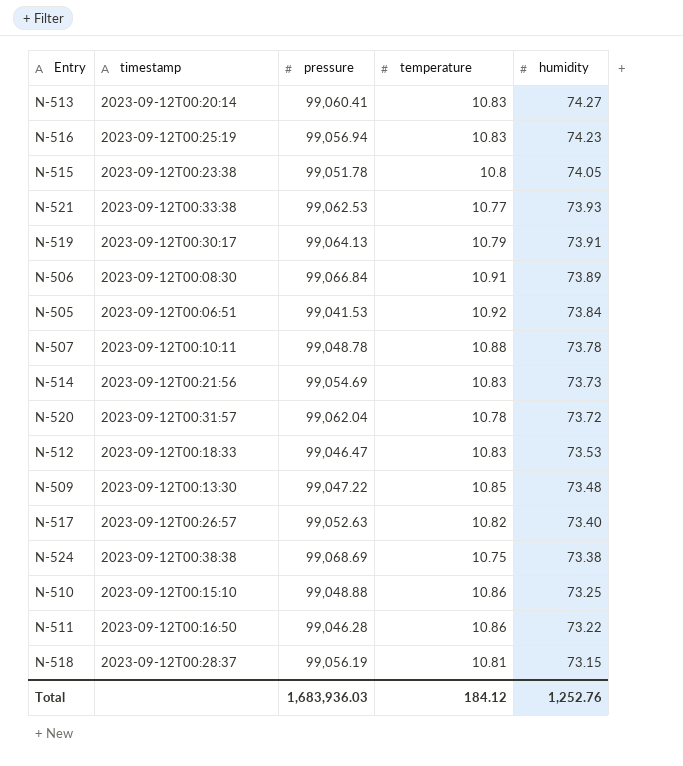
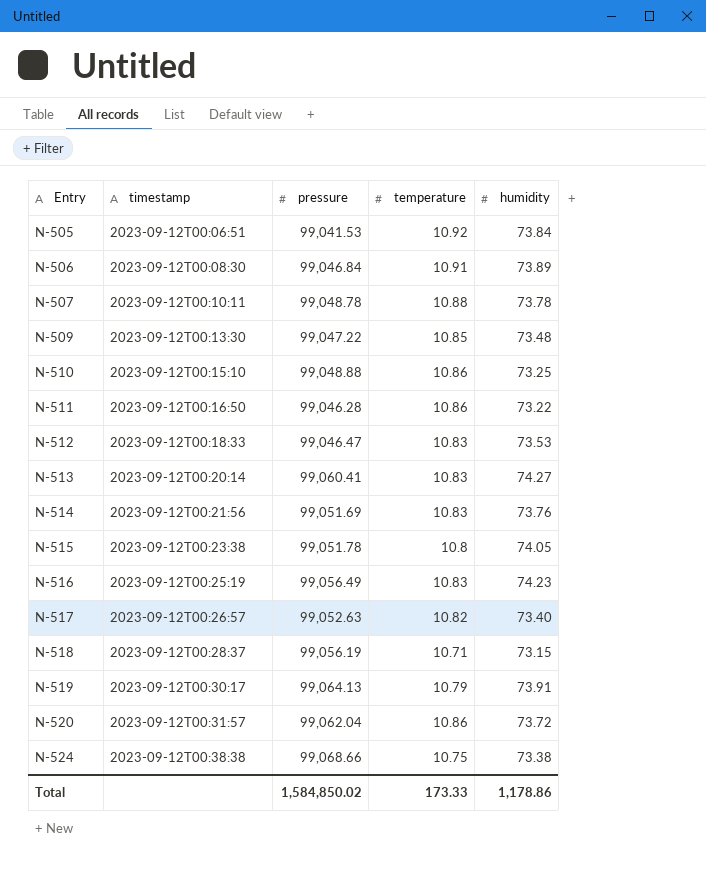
row order: humidity descending -> Entry ascending
row N-521: 2023-09-12T00:33:38 | 99,062.53 | 10.77 | 73.93 -> none
N-506 | pressure: 99,066.84 -> 99,046.84
N-514 | pressure: 99,054.69 -> 99,051.69
N-514 | humidity: 73.73 -> 73.76
N-516 | pressure: 99,056.94 -> 99,056.49
N-518 | temperature: 10.81 -> 10.71
N-520 | temperature: 10.78 -> 10.86
N-524 | pressure: 99,068.69 -> 99,068.66
Total | pressure: 1,683,936.03 -> 1,584,850.02
Total | temperature: 184.12 -> 173.33
Total | humidity: 1,252.76 -> 1,178.86

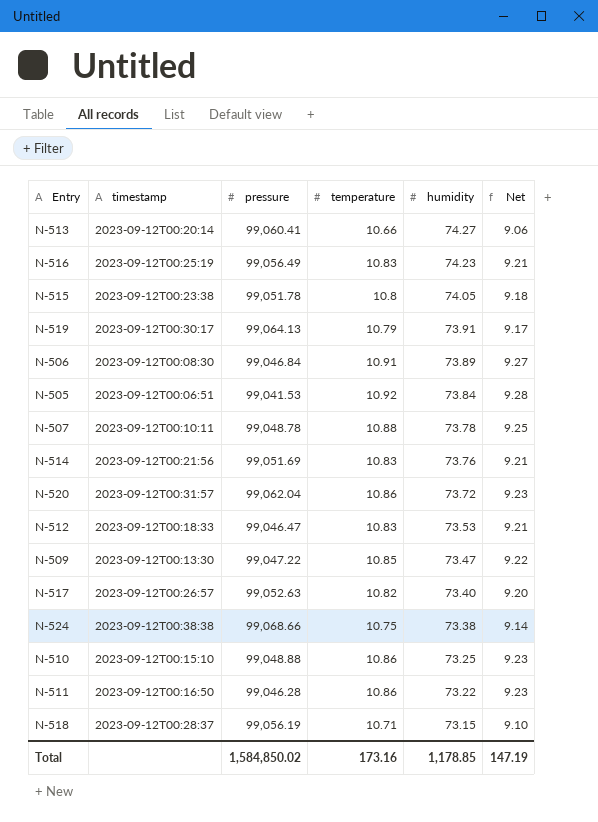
row order: Entry ascending -> humidity descending
column Net | formula: none -> [temperature] * 0.85
N-513 | temperature: 10.83 -> 10.66
N-509 | humidity: 73.48 -> 73.47
Total | temperature: 173.33 -> 173.16
Total | humidity: 1,178.86 -> 1,178.85

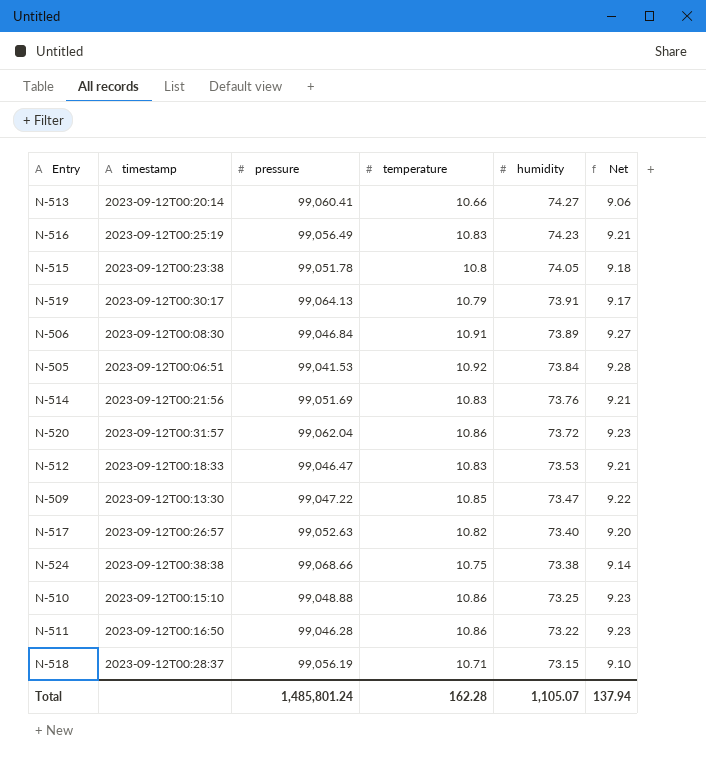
row N-507: 2023-09-12T00:10:11 | 99,048.78 | 10.88 | 73.78 | 9.25 -> none
Total | pressure: 1,584,850.02 -> 1,485,801.24
Total | temperature: 173.16 -> 162.28
Total | humidity: 1,178.85 -> 1,105.07
Total | Net: 147.19 -> 137.94

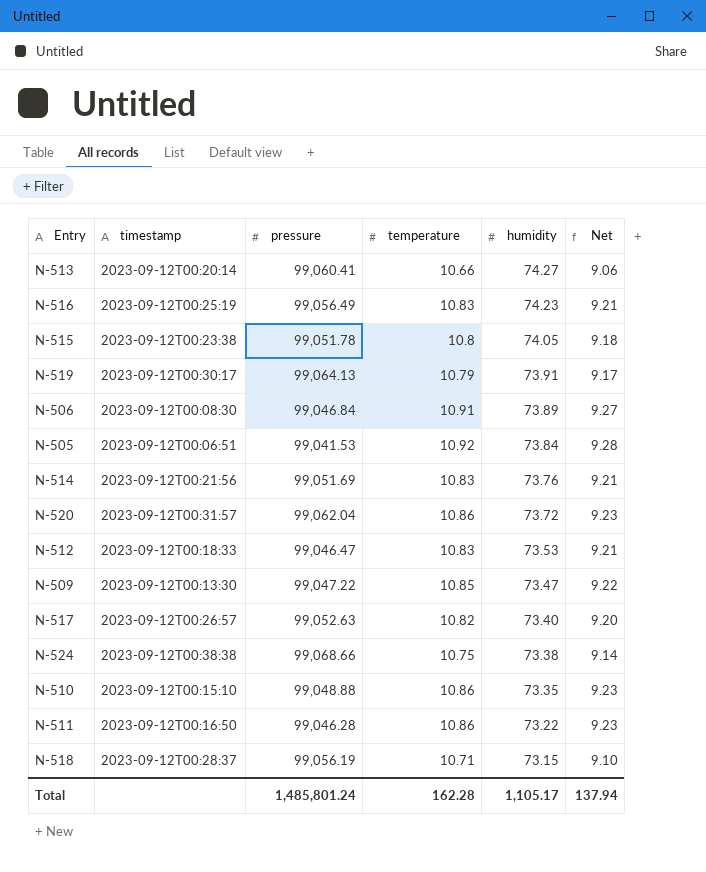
N-510 | humidity: 73.25 -> 73.35
Total | humidity: 1,105.07 -> 1,105.17

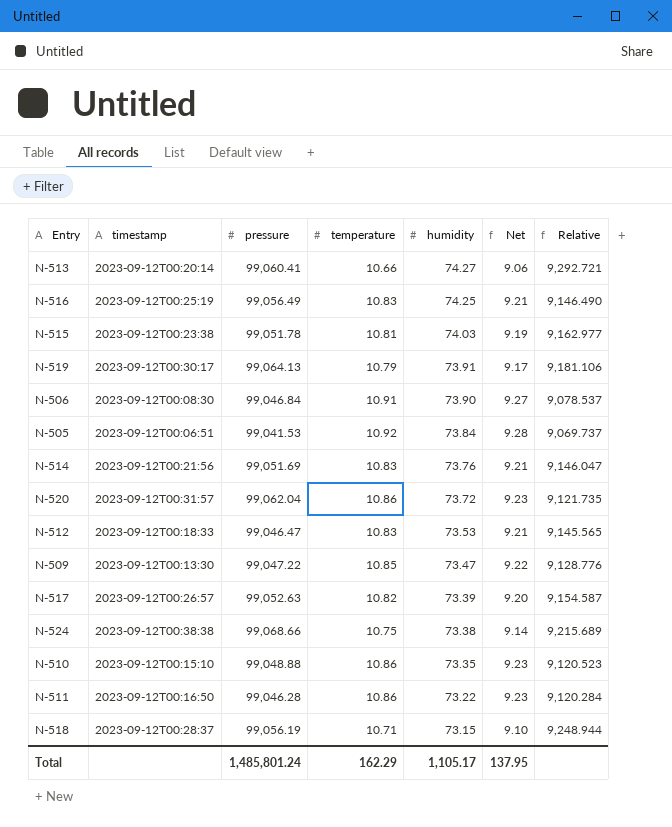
column Relative | formula: none -> [pressure] / [temperature]
N-516 | humidity: 74.23 -> 74.25
N-515 | temperature: 10.8 -> 10.81
N-515 | humidity: 74.05 -> 74.03
N-515 | Net: 9.18 -> 9.19
N-506 | humidity: 73.89 -> 73.90
N-517 | humidity: 73.40 -> 73.39
Total | temperature: 162.28 -> 162.29
Total | Net: 137.94 -> 137.95

